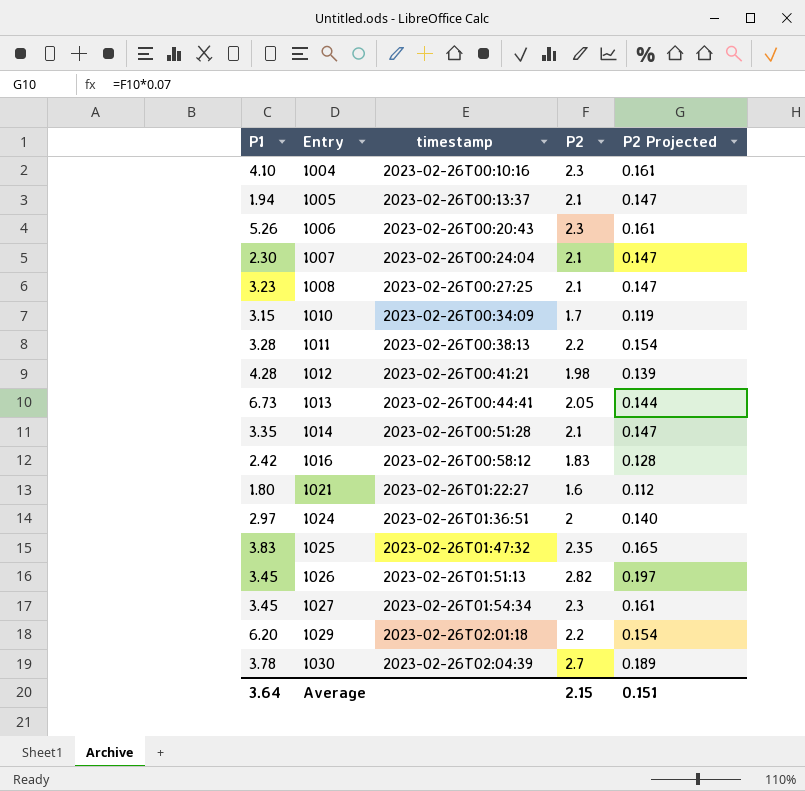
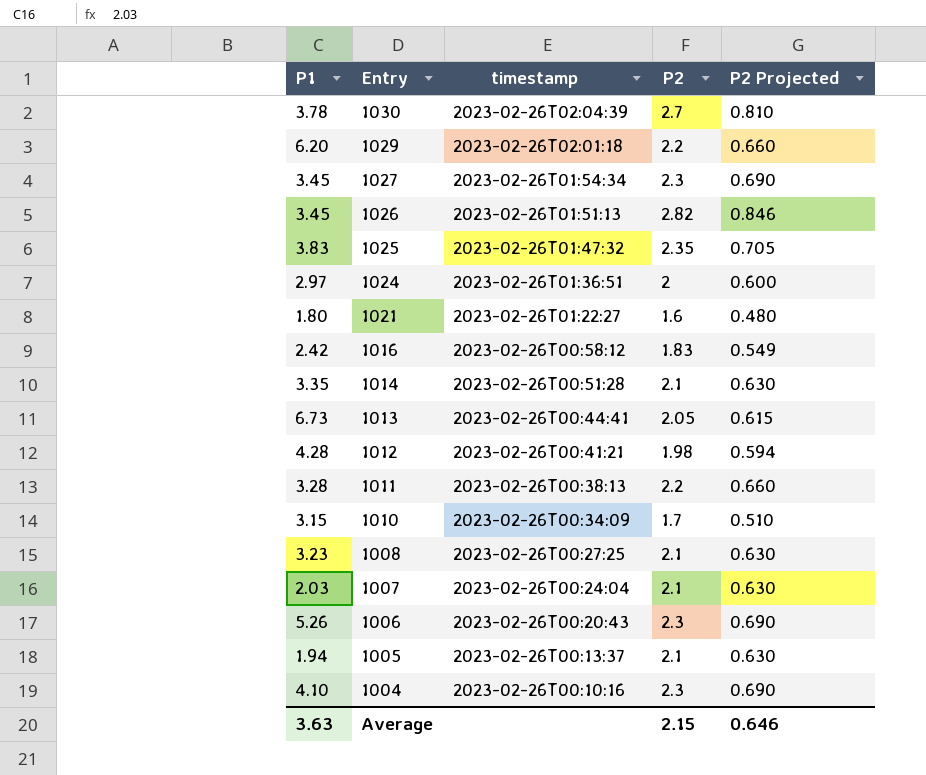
row order: Entry ascending -> Entry descending
column P2 Projected | formula: [P2] * 0.07 -> [P2] * 0.3
1007 | P1: 2.30 -> 2.03
Average | P1: 3.64 -> 3.63
Average | P2 Projected: 0.151 -> 0.646

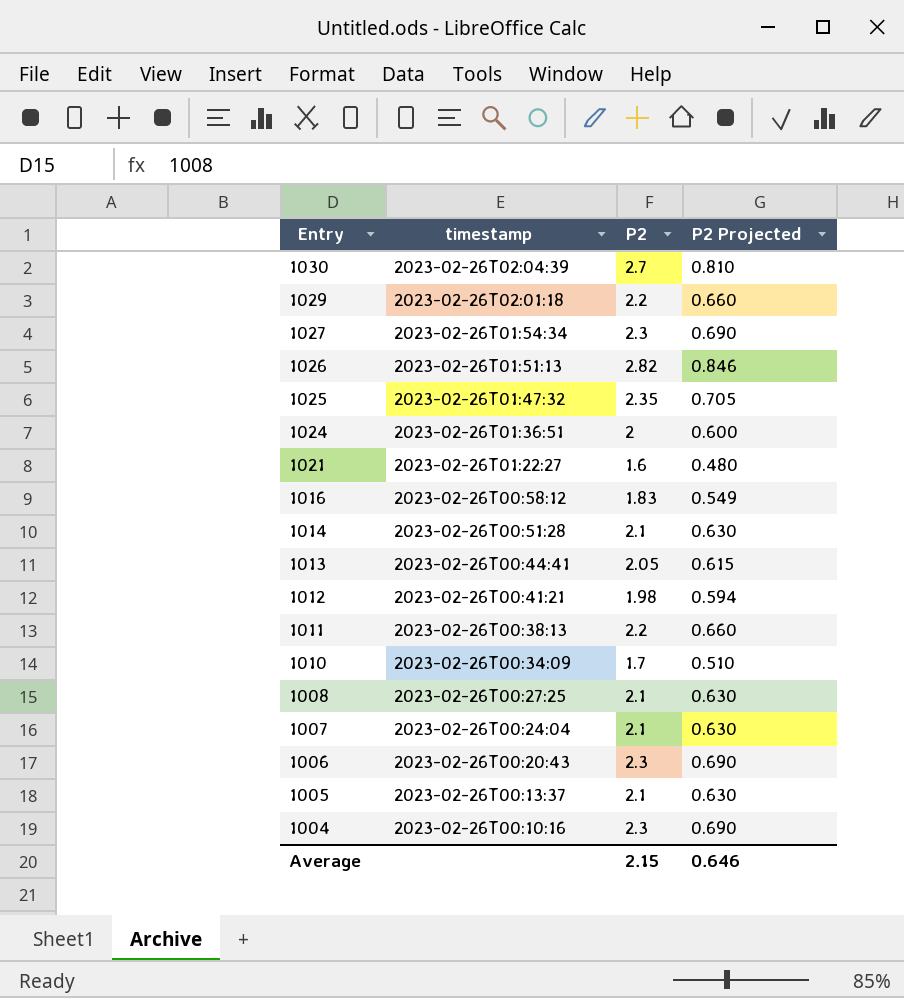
column P1 | position: 1 -> none

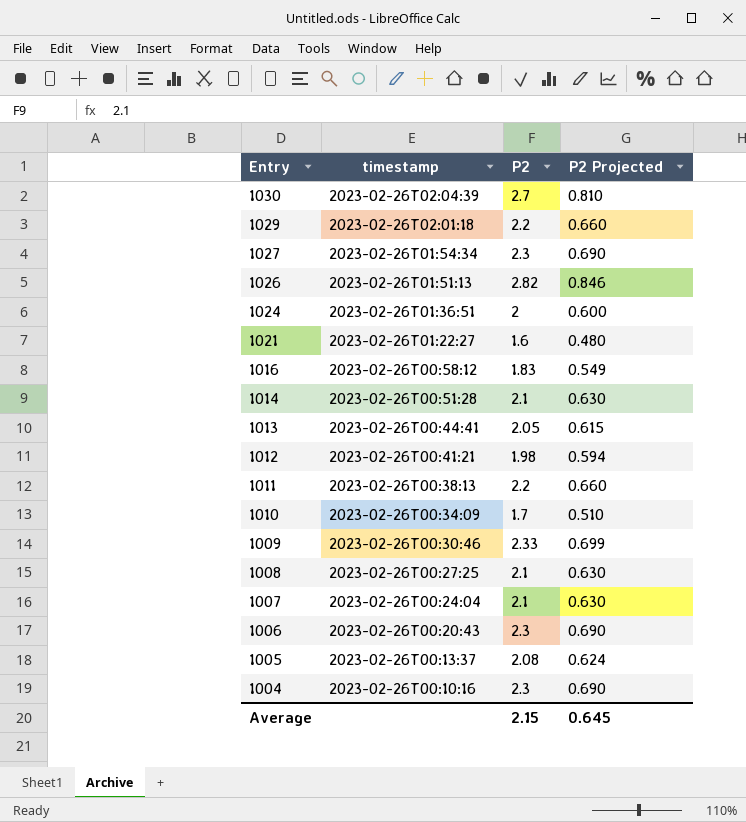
row 1025: 2023-02-26T01:47:32 | 2.35 | 0.705 -> none
row 1009: none -> 2023-02-26T00:30:46 | 2.33 | 0.699
1005 | P2: 2.1 -> 2.08
1005 | P2 Projected: 0.630 -> 0.624
Average | P2 Projected: 0.646 -> 0.645

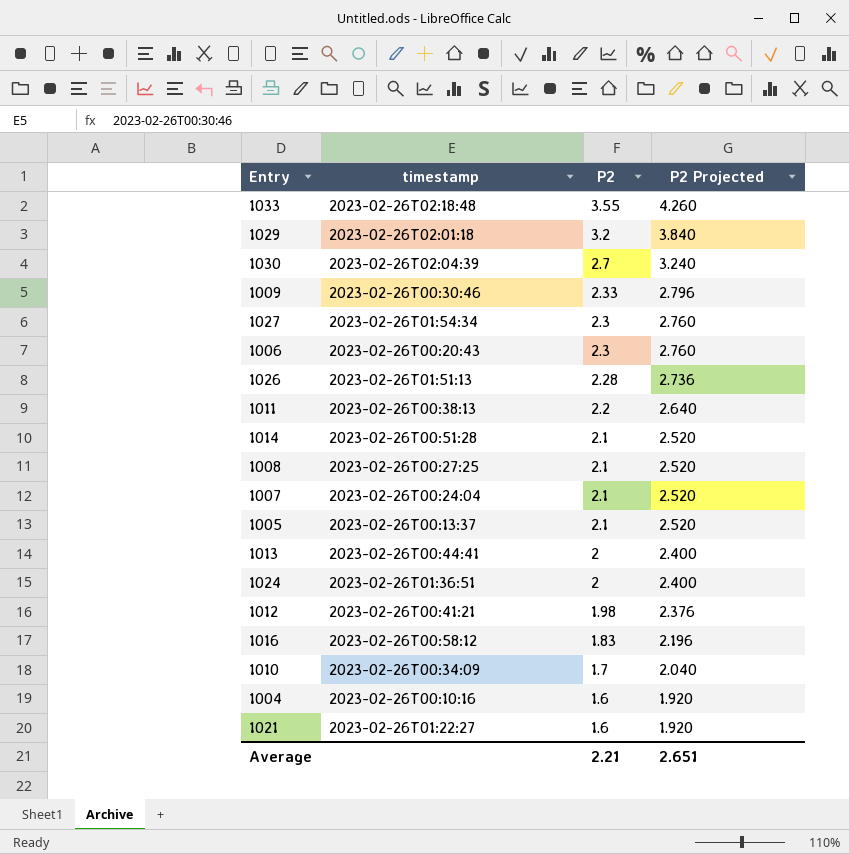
row order: Entry descending -> P2 descending
column P2 Projected | formula: [P2] * 0.3 -> [P2] * 1.2
row 1033: none -> 2023-02-26T02:18:48 | 3.55 | 4.260
1029 | P2: 2.2 -> 3.2
1026 | P2: 2.82 -> 2.28
1005 | P2: 2.08 -> 2.1
1013 | P2: 2.05 -> 2
1004 | P2: 2.3 -> 1.6
Average | P2: 2.15 -> 2.21
Average | P2 Projected: 0.645 -> 2.651

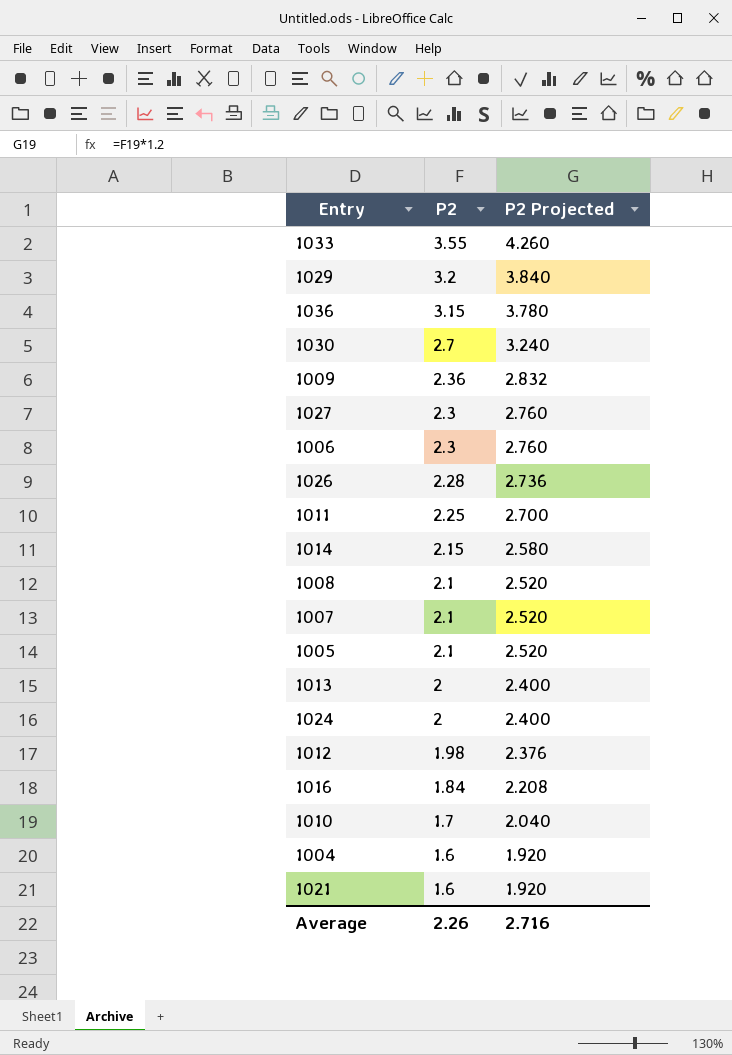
column timestamp | position: 2 -> none
row 1036: none -> 3.15 | 3.780
1009 | P2: 2.33 -> 2.36
1009 | P2 Projected: 2.796 -> 2.832
1011 | P2: 2.2 -> 2.25
1011 | P2 Projected: 2.640 -> 2.700
1014 | P2: 2.1 -> 2.15
1014 | P2 Projected: 2.520 -> 2.580
1016 | P2: 1.83 -> 1.84
1016 | P2 Projected: 2.196 -> 2.208
Average | P2: 2.21 -> 2.26
Average | P2 Projected: 2.651 -> 2.716

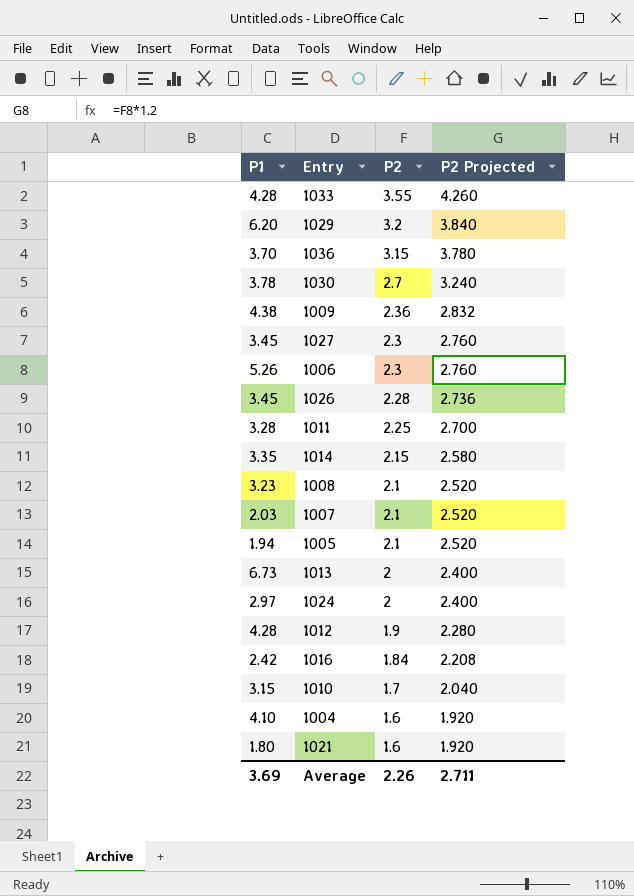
column P1 | position: none -> 1
1012 | P2: 1.98 -> 1.9
1012 | P2 Projected: 2.376 -> 2.280
Average | P2 Projected: 2.716 -> 2.711

